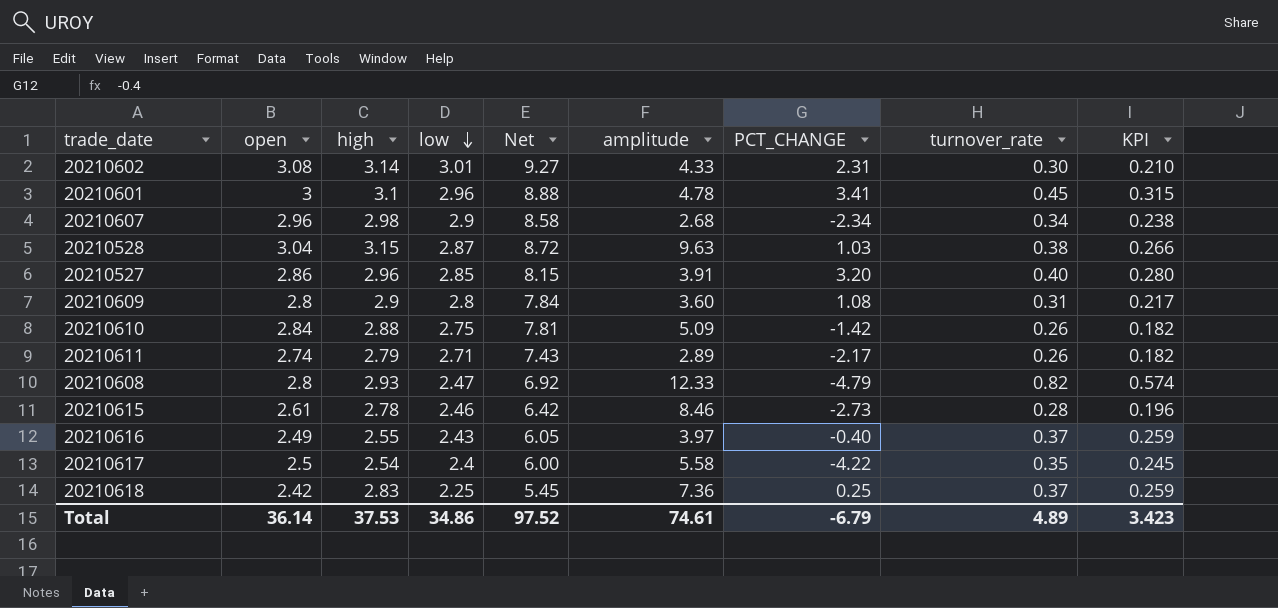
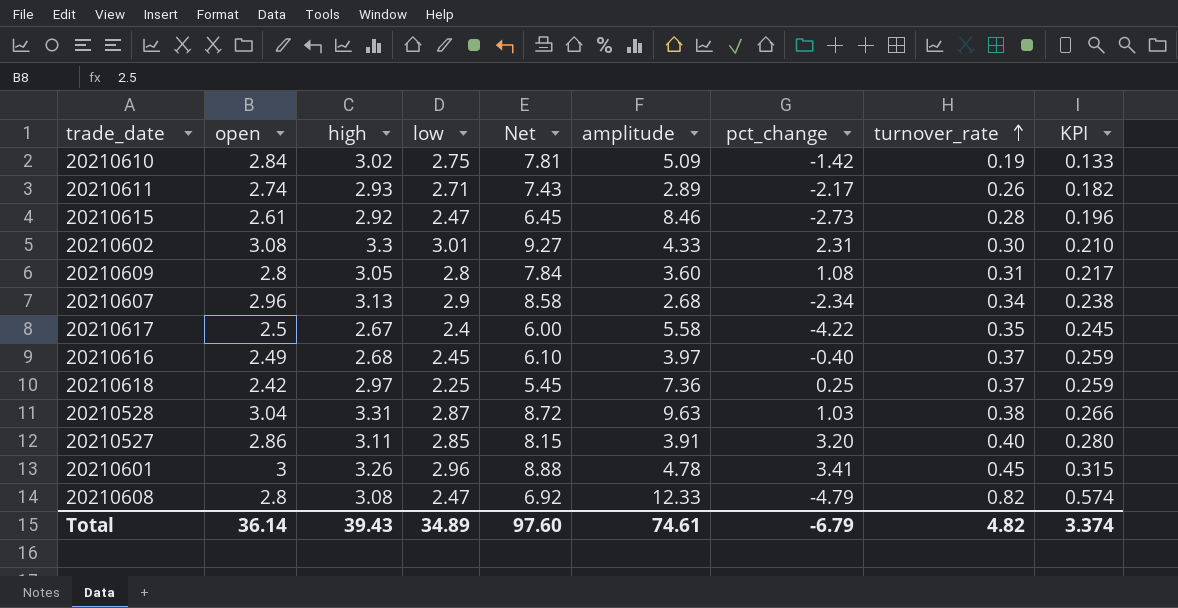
row order: low descending -> turnover_rate ascending
column name: PCT_CHANGE -> pct_change
20210610 | high: 2.88 -> 3.02
20210610 | turnover_rate: 0.26 -> 0.19
20210610 | KPI: 0.182 -> 0.133
20210611 | high: 2.79 -> 2.93
20210615 | high: 2.78 -> 2.92
20210615 | low: 2.46 -> 2.47
20210615 | Net: 6.42 -> 6.45
20210602 | high: 3.14 -> 3.3
20210609 | high: 2.9 -> 3.05
20210607 | high: 2.98 -> 3.13
20210617 | high: 2.54 -> 2.67
20210616 | high: 2.55 -> 2.68
20210616 | low: 2.43 -> 2.45
20210616 | Net: 6.05 -> 6.10
20210618 | high: 2.83 -> 2.97
20210528 | high: 3.15 -> 3.31
20210527 | high: 2.96 -> 3.11
20210601 | high: 3.1 -> 3.26
20210608 | high: 2.93 -> 3.08
Total | high: 37.53 -> 39.43
Total | low: 34.86 -> 34.89
Total | Net: 97.52 -> 97.60
Total | turnover_rate: 4.89 -> 4.82
Total | KPI: 3.423 -> 3.374

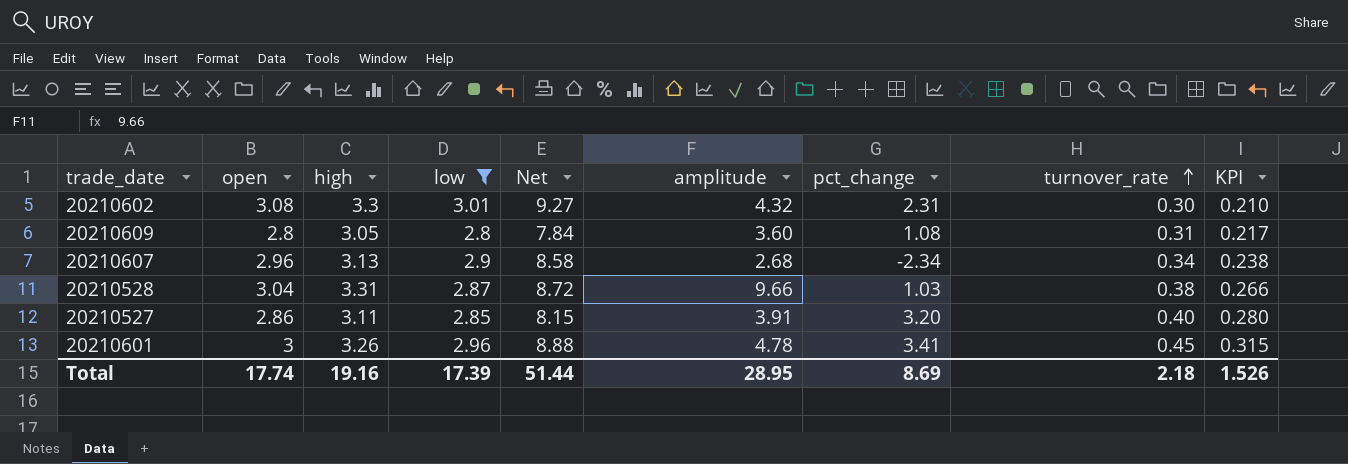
filter: none -> low >= 2.8
20210602 | amplitude: 4.33 -> 4.32
20210528 | amplitude: 9.63 -> 9.66
Total | open: 36.14 -> 17.74
Total | high: 39.43 -> 19.16
Total | low: 34.89 -> 17.39
Total | Net: 97.60 -> 51.44
Total | amplitude: 74.61 -> 28.95
Total | pct_change: -6.79 -> 8.69
Total | turnover_rate: 4.82 -> 2.18
Total | KPI: 3.374 -> 1.526

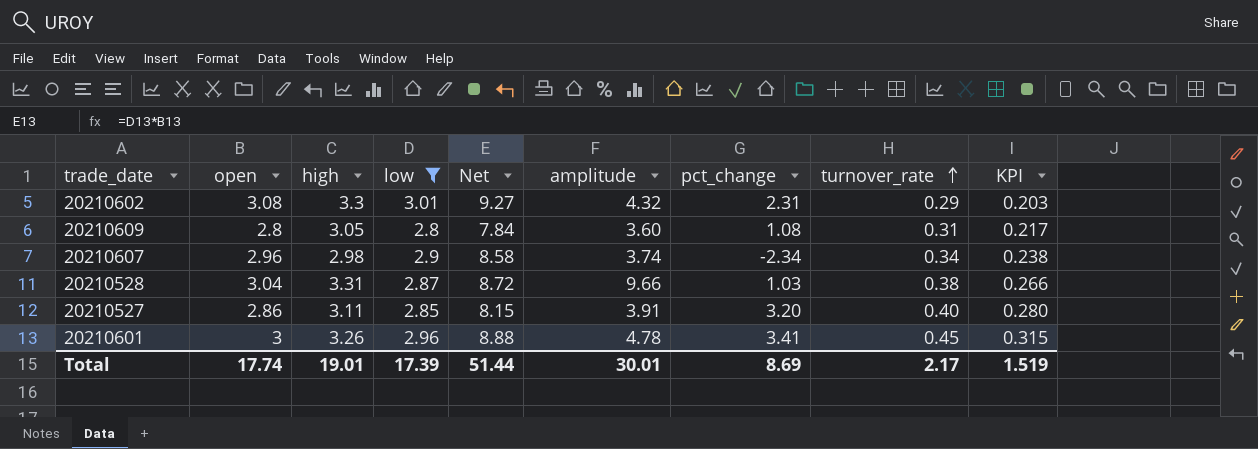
20210602 | turnover_rate: 0.30 -> 0.29
20210602 | KPI: 0.210 -> 0.203
20210607 | high: 3.13 -> 2.98
20210607 | amplitude: 2.68 -> 3.74
Total | high: 19.16 -> 19.01
Total | amplitude: 28.95 -> 30.01
Total | turnover_rate: 2.18 -> 2.17
Total | KPI: 1.526 -> 1.519

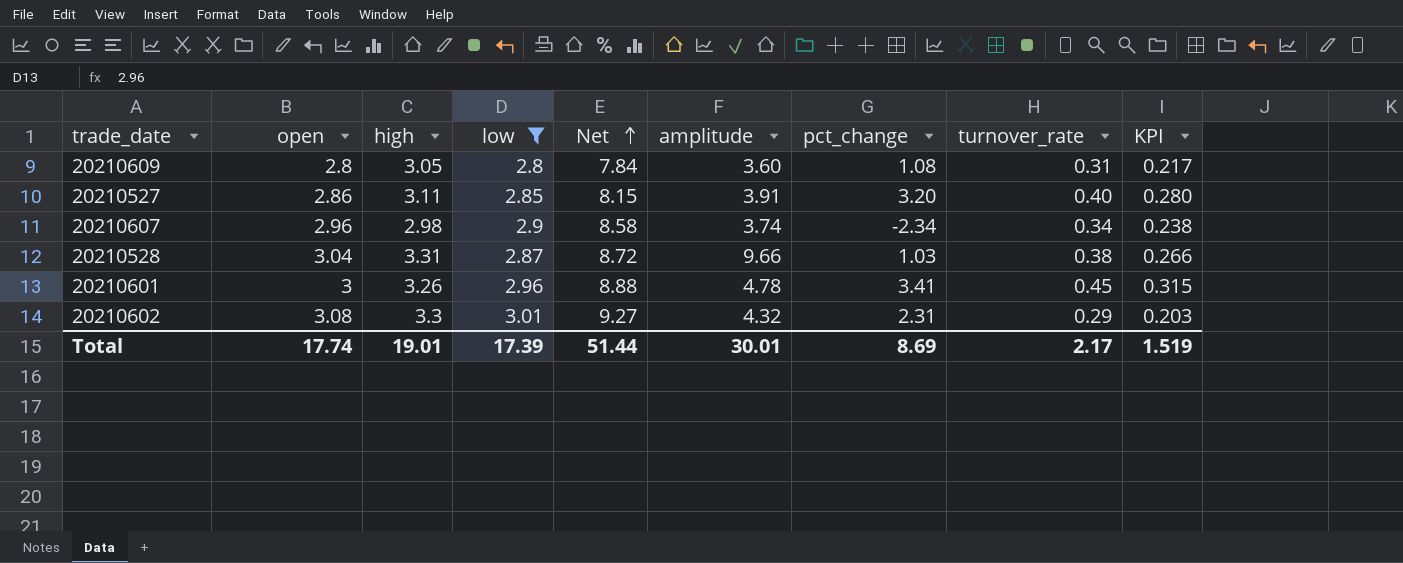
row order: turnover_rate ascending -> Net ascending

